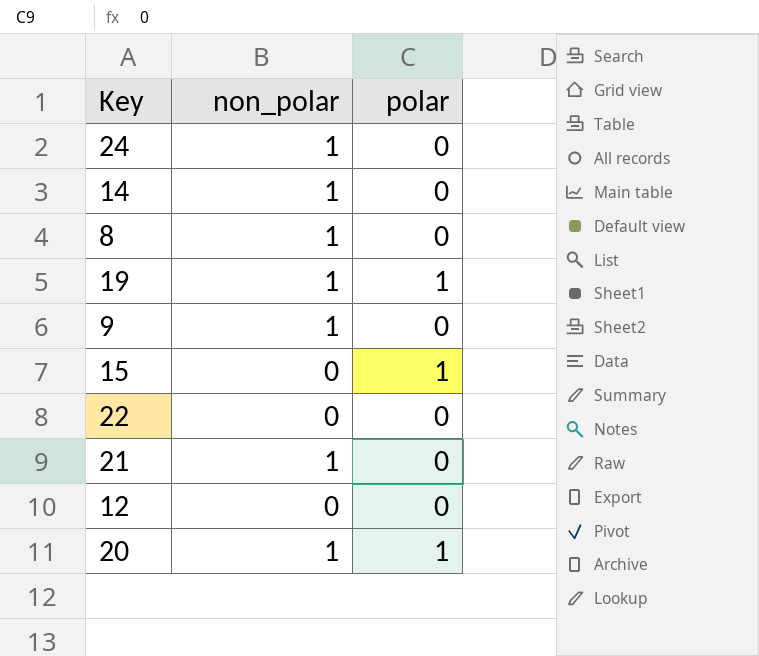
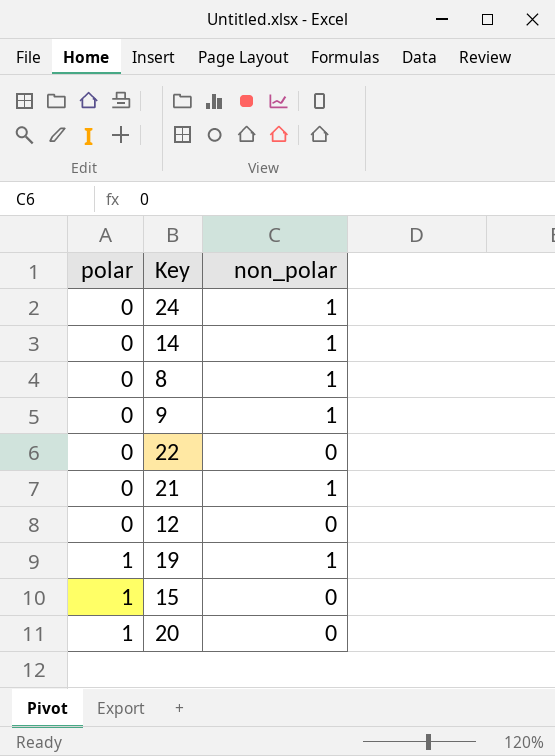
row order: none -> polar ascending
column polar | position: 3 -> 1
20 | non_polar: 1 -> 0

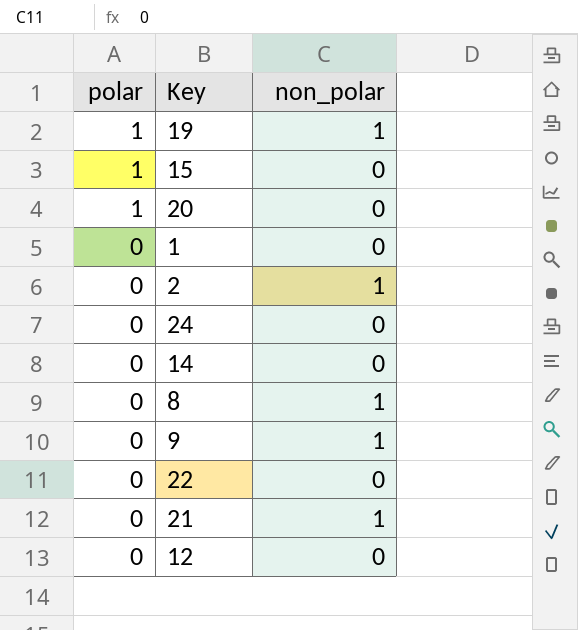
row order: polar ascending -> polar descending
row 1: none -> 0 | 0
row 2: none -> 0 | 1
24 | non_polar: 1 -> 0
14 | non_polar: 1 -> 0

